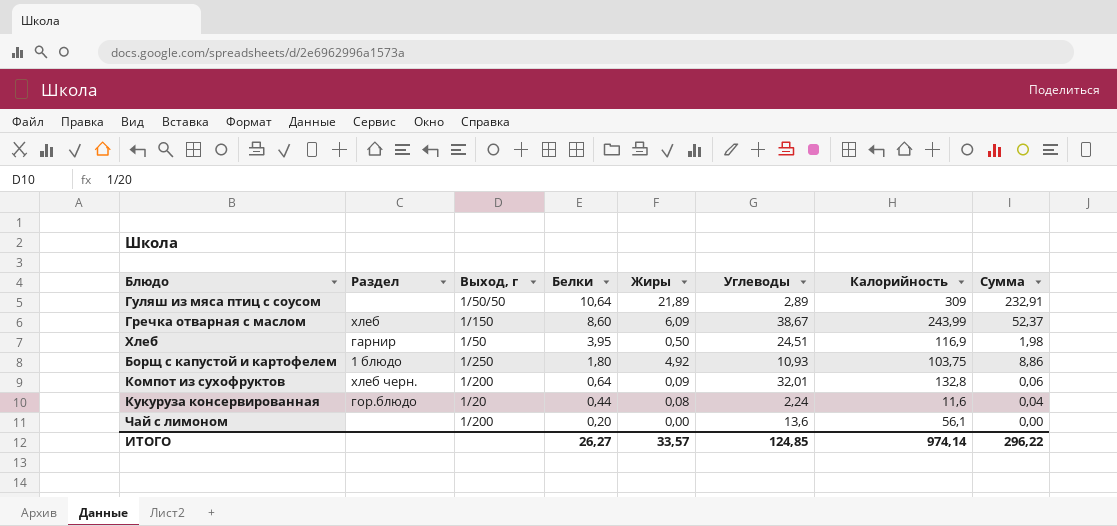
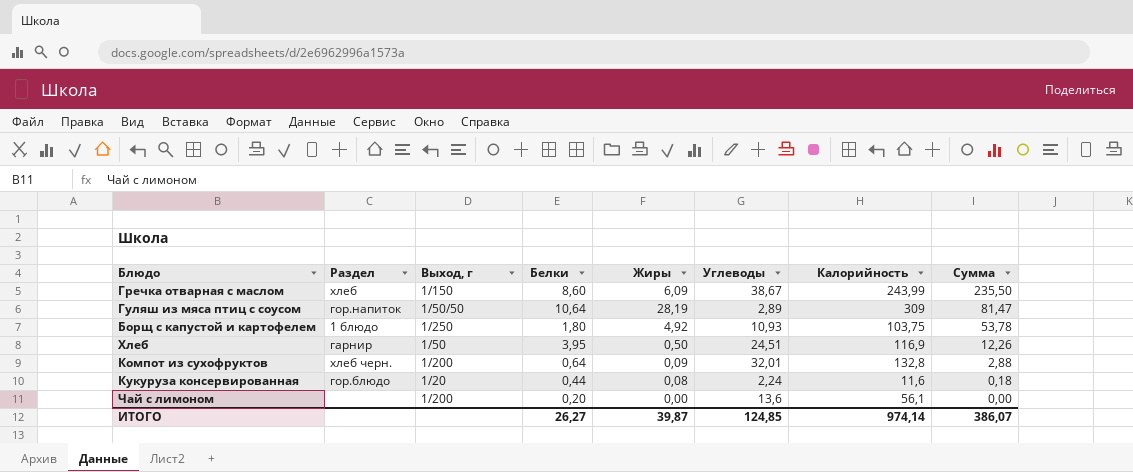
row order: Белки descending -> Сумма descending
column Сумма | formula: [Белки] * [Жиры] -> [Жиры] * [Углеводы]
Гуляш из мяса птиц с соусом | Раздел: none -> гор.напиток
Гуляш из мяса птиц с соусом | Жиры: 21,89 -> 28,19
ИТОГО | Жиры: 33,57 -> 39,87
ИТОГО | Сумма: 296,22 -> 386,07

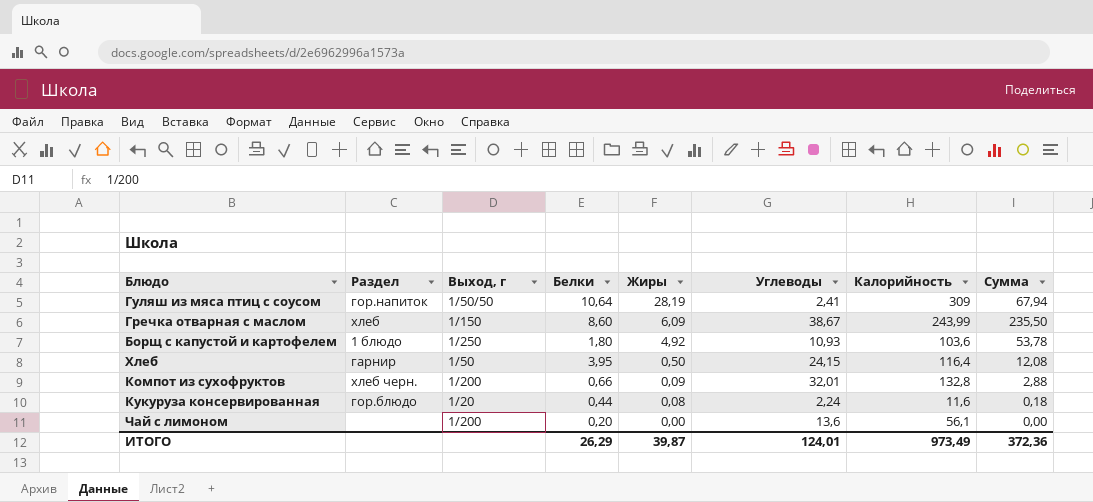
row order: Сумма descending -> Жиры descending
Гуляш из мяса птиц с соусом | Углеводы: 2,89 -> 2,41
Гуляш из мяса птиц с соусом | Сумма: 81,47 -> 67,94
Борщ с капустой и картофелем | Калорийность: 103,75 -> 103,6
Хлеб | Углеводы: 24,51 -> 24,15
Хлеб | Калорийность: 116,9 -> 116,4
Хлеб | Сумма: 12,26 -> 12,08
Компот из сухофруктов | Белки: 0,64 -> 0,66
ИТОГО | Белки: 26,27 -> 26,29
ИТОГО | Углеводы: 124,85 -> 124,01
ИТОГО | Калорийность: 974,14 -> 973,49
ИТОГО | Сумма: 386,07 -> 372,36

